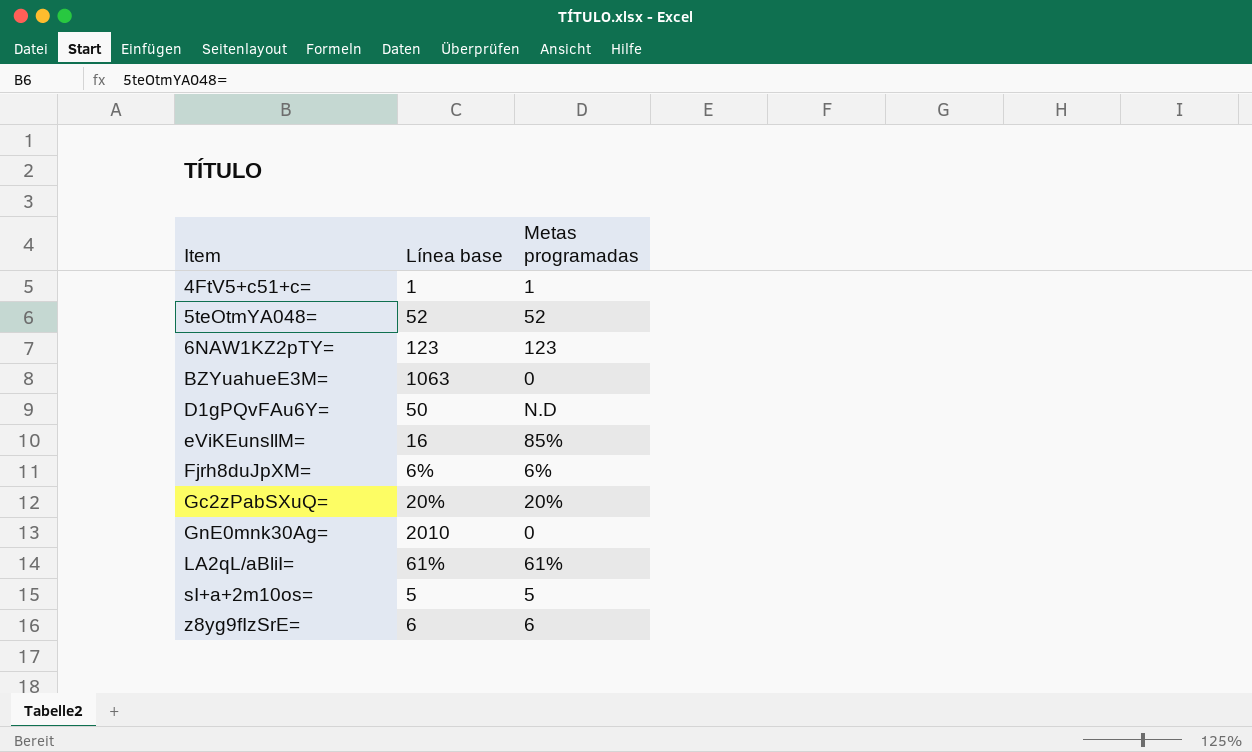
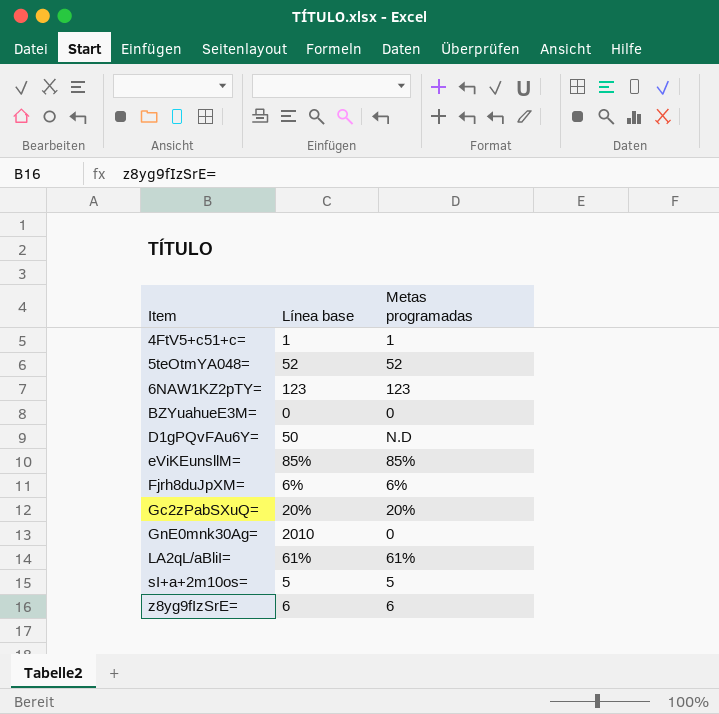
BZYuahueE3M= | Línea base: 1063 -> 0
eViKEunsllM= | Línea base: 16 -> 85%

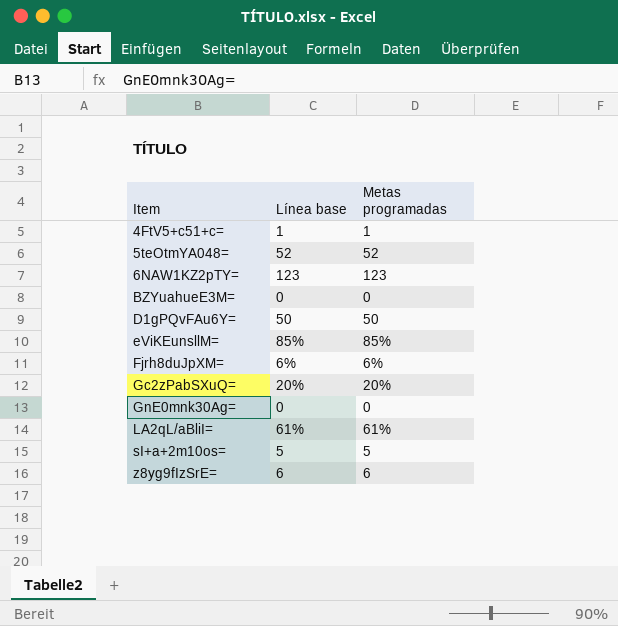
D1gPQvFAu6Y= | Metas programadas: N.D -> 50
GnE0mnk30Ag= | Línea base: 2010 -> 0

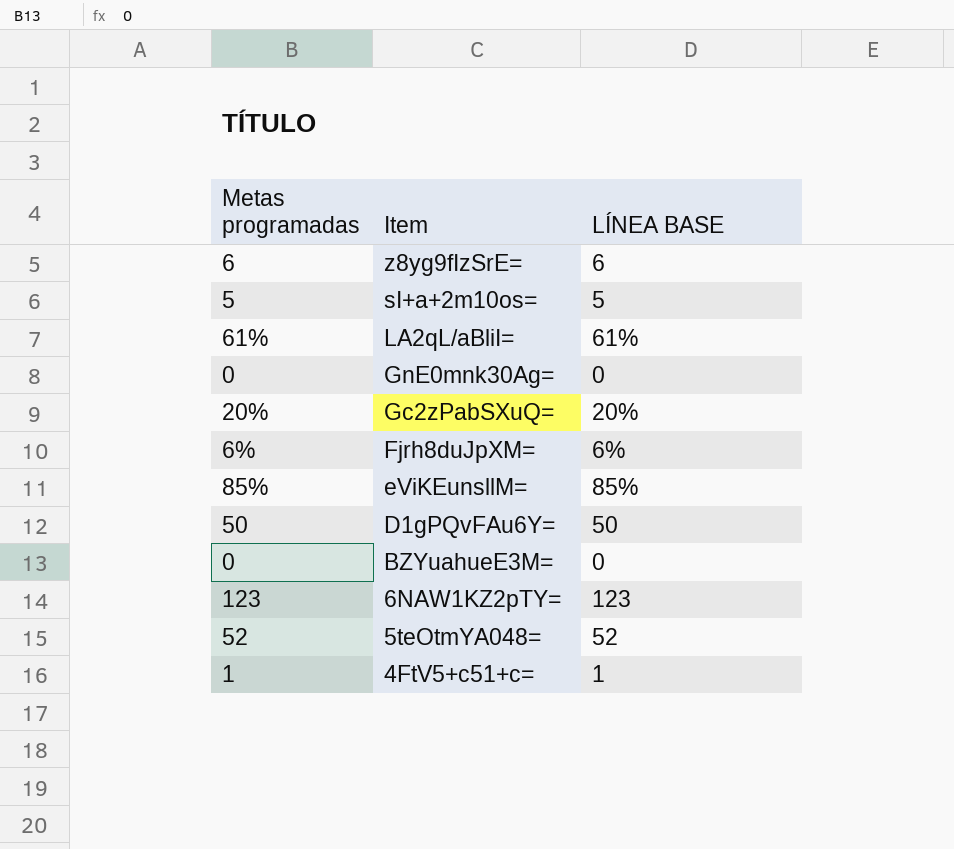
row order: Item ascending -> Item descending
column Metas programadas | position: 3 -> 1
column name: Línea base -> LÍNEA BASE

